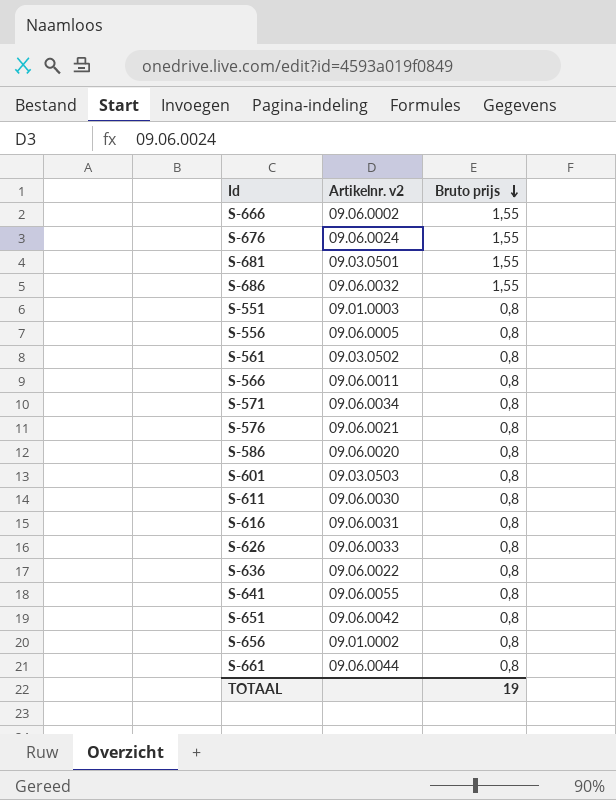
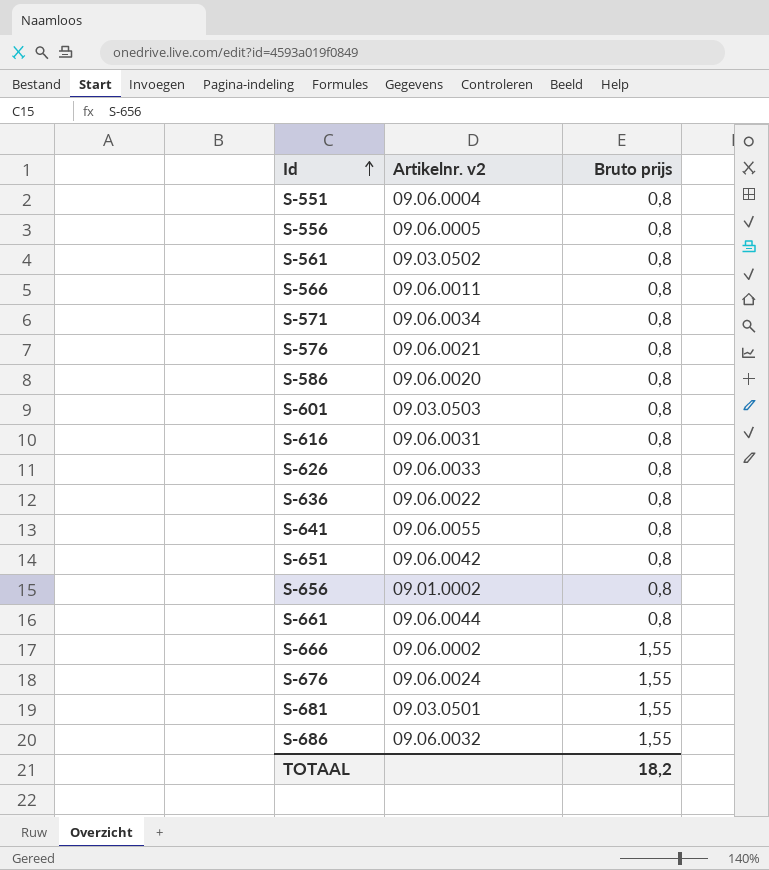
row order: Bruto prijs descending -> Id ascending
row S-611: 09.06.0030 | 0,8 -> none
S-551 | Artikelnr. v2: 09.01.0003 -> 09.06.0004
TOTAAL | Bruto prijs: 19 -> 18,2

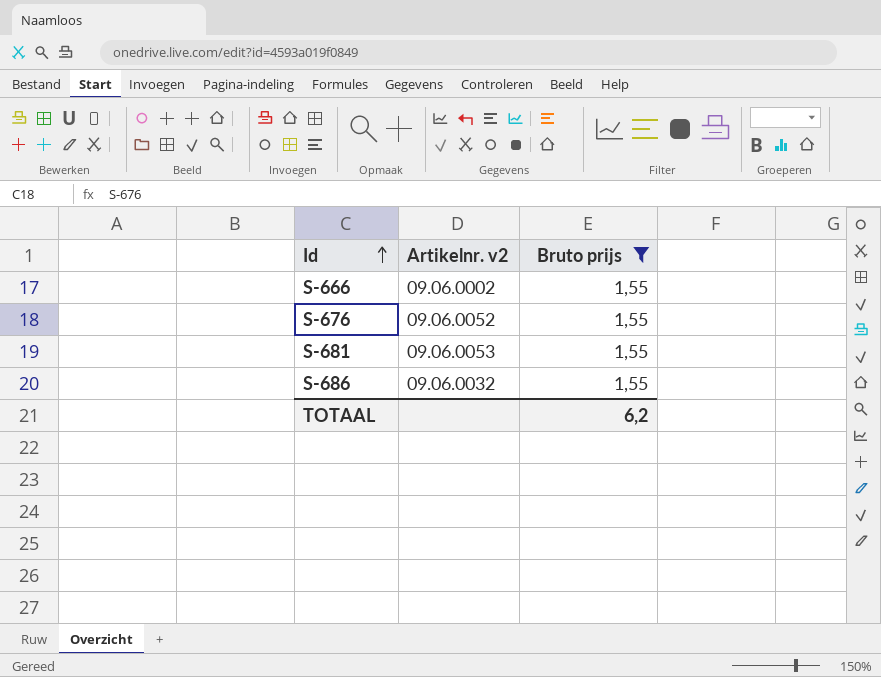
filter: none -> Bruto prijs = 1,55
S-676 | Artikelnr. v2: 09.06.0024 -> 09.06.0052
S-681 | Artikelnr. v2: 09.03.0501 -> 09.06.0053
TOTAAL | Bruto prijs: 18,2 -> 6,2

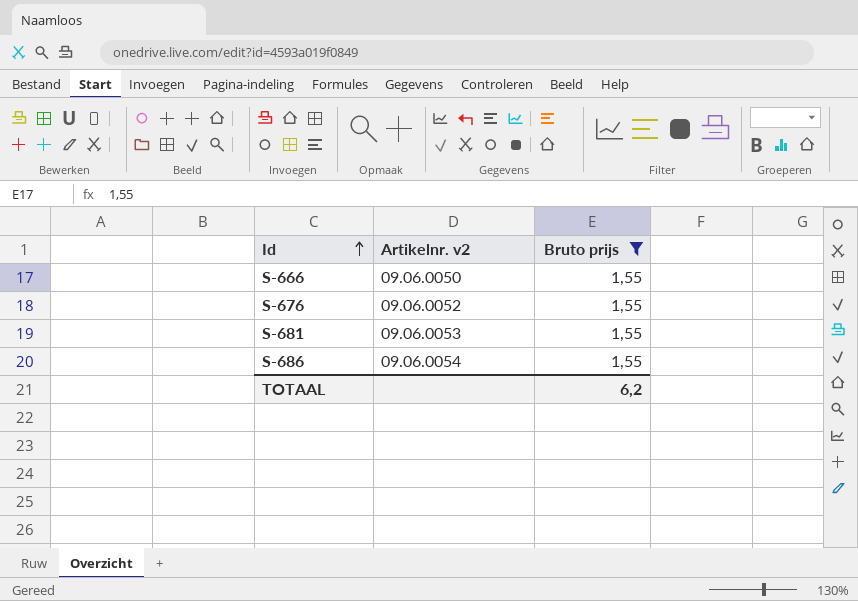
S-666 | Artikelnr. v2: 09.06.0002 -> 09.06.0050
S-686 | Artikelnr. v2: 09.06.0032 -> 09.06.0054

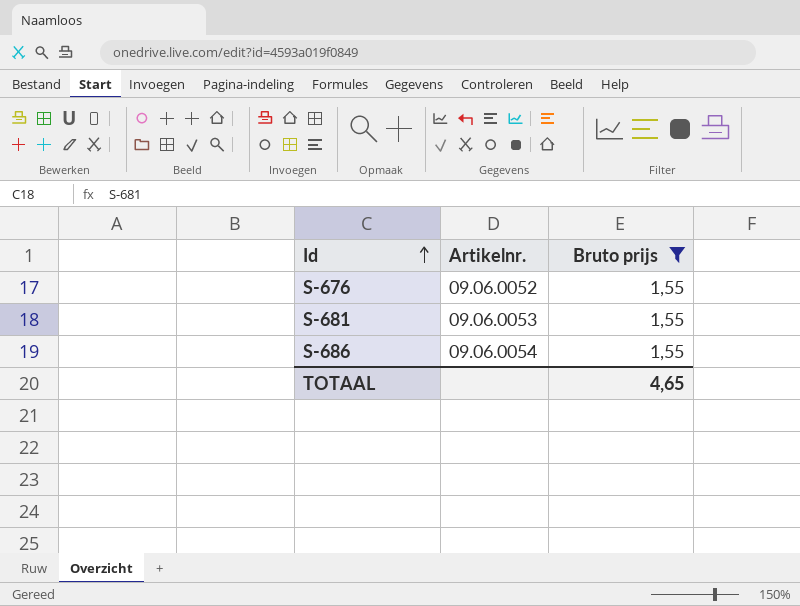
column name: Artikelnr. v2 -> Artikelnr.
row S-666: 09.06.0050 | 1,55 -> none
TOTAAL | Bruto prijs: 6,2 -> 4,65

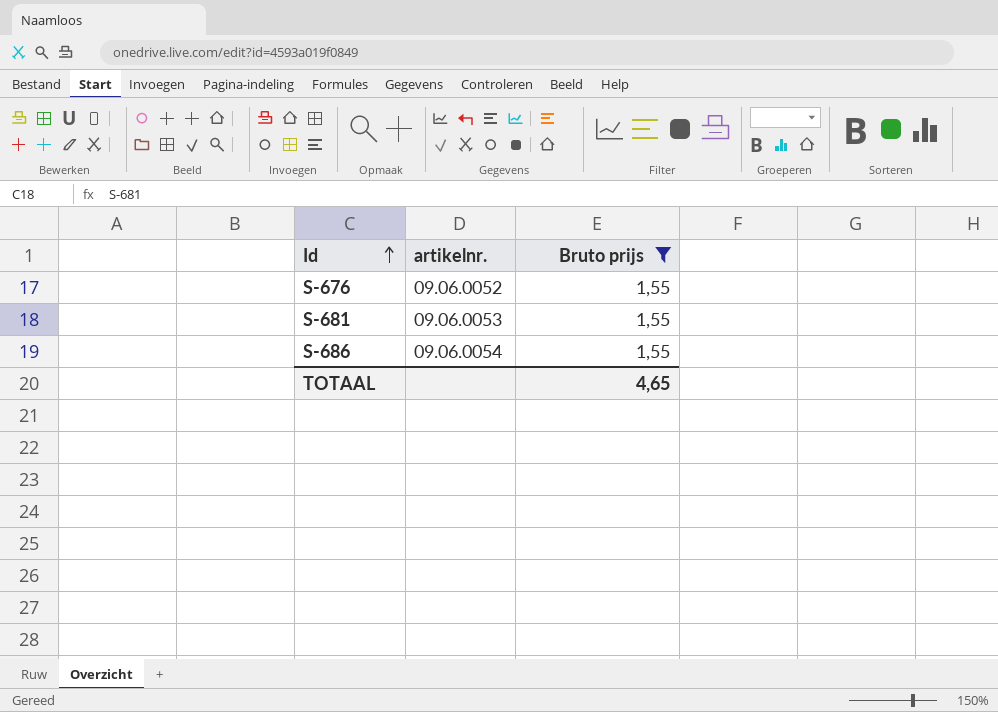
column name: Artikelnr. -> artikelnr.

